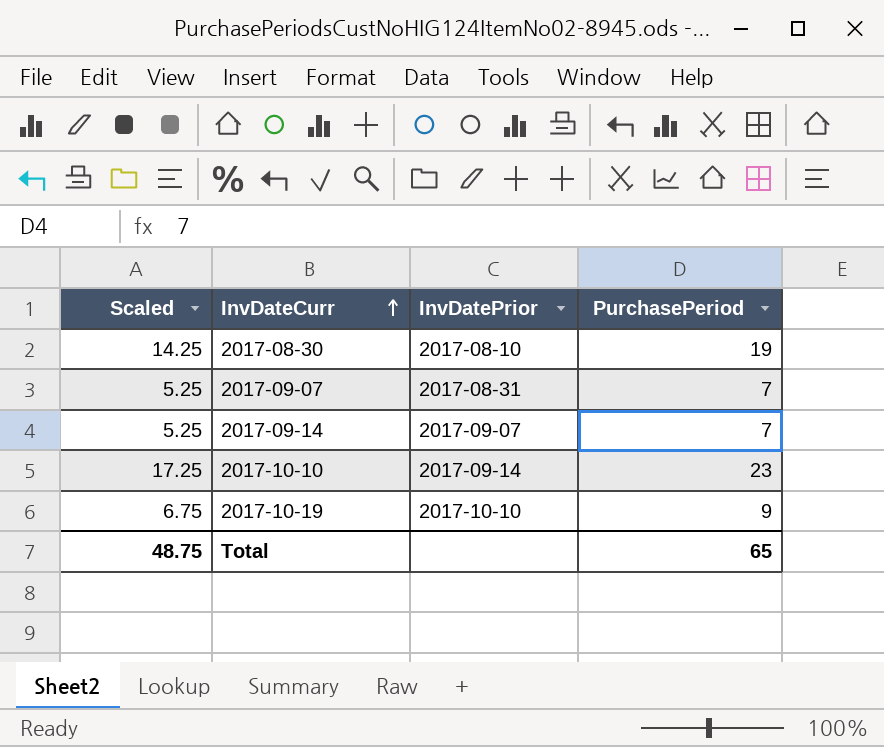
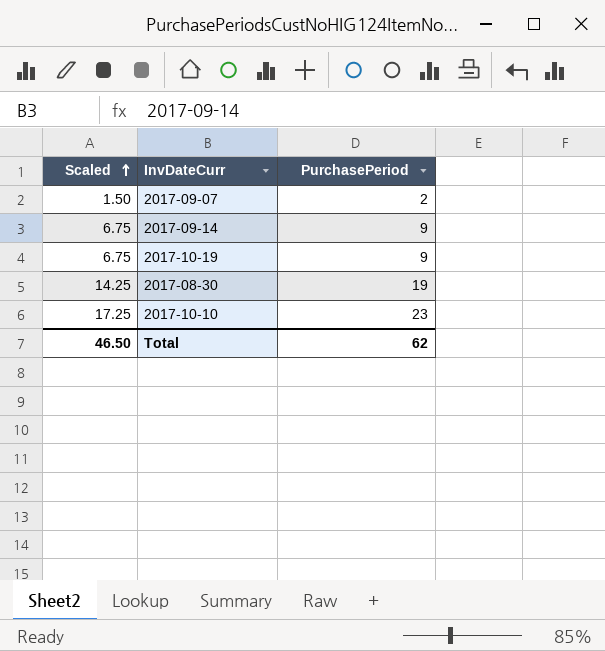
row order: InvDateCurr ascending -> Scaled ascending
column InvDatePrior | position: 3 -> none
2017-09-07 | Scaled: 5.25 -> 1.50
2017-09-07 | PurchasePeriod: 7 -> 2
2017-09-14 | Scaled: 5.25 -> 6.75
2017-09-14 | PurchasePeriod: 7 -> 9
Total | Scaled: 48.75 -> 46.50
Total | PurchasePeriod: 65 -> 62

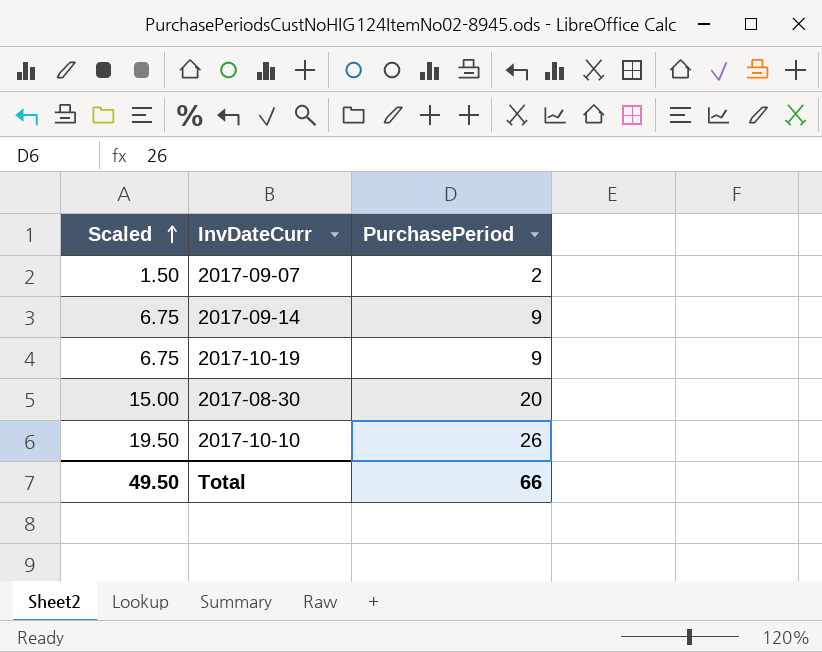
2017-08-30 | Scaled: 14.25 -> 15.00
2017-08-30 | PurchasePeriod: 19 -> 20
2017-10-10 | Scaled: 17.25 -> 19.50
2017-10-10 | PurchasePeriod: 23 -> 26
Total | Scaled: 46.50 -> 49.50
Total | PurchasePeriod: 62 -> 66

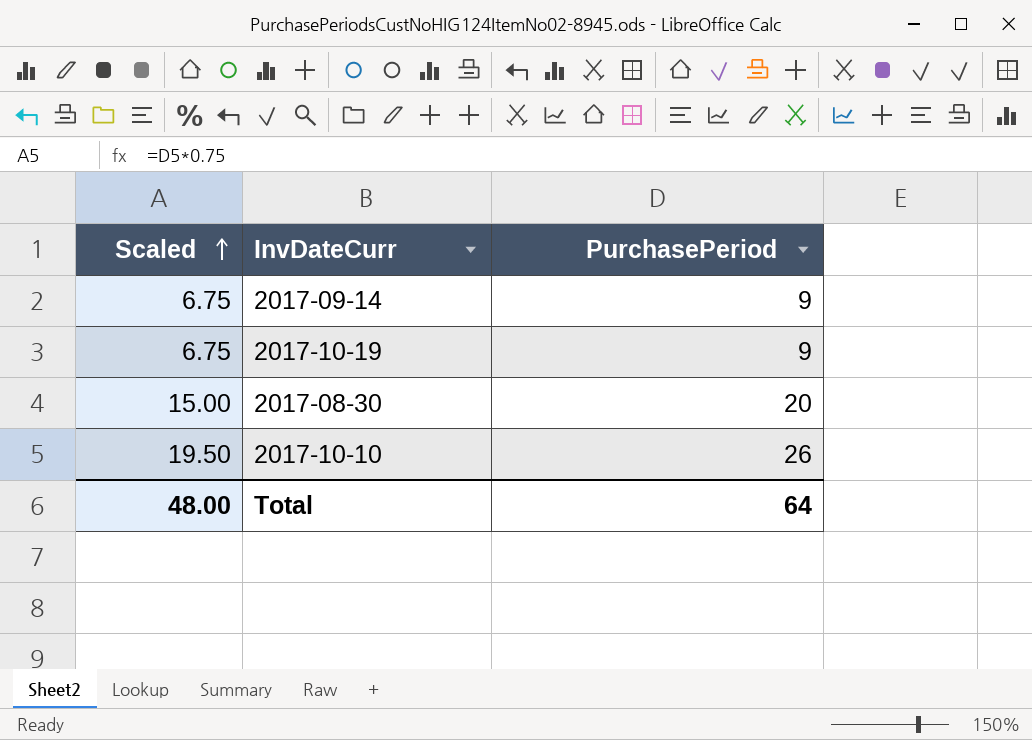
row 2017-09-07: 1.50 | 2 -> none
Total | Scaled: 49.50 -> 48.00
Total | PurchasePeriod: 66 -> 64

